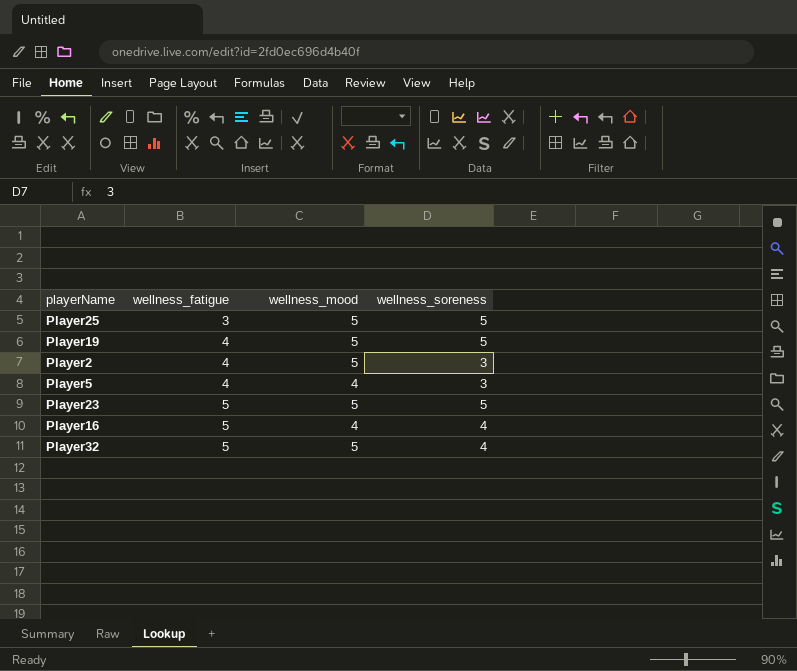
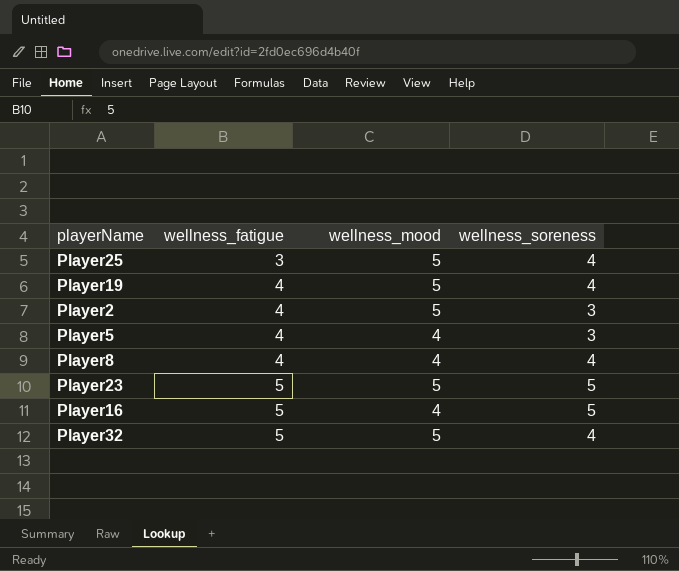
Player25 | wellness_soreness: 5 -> 4
Player19 | wellness_soreness: 5 -> 4
row Player8: none -> 4 | 4 | 4
Player16 | wellness_soreness: 4 -> 5

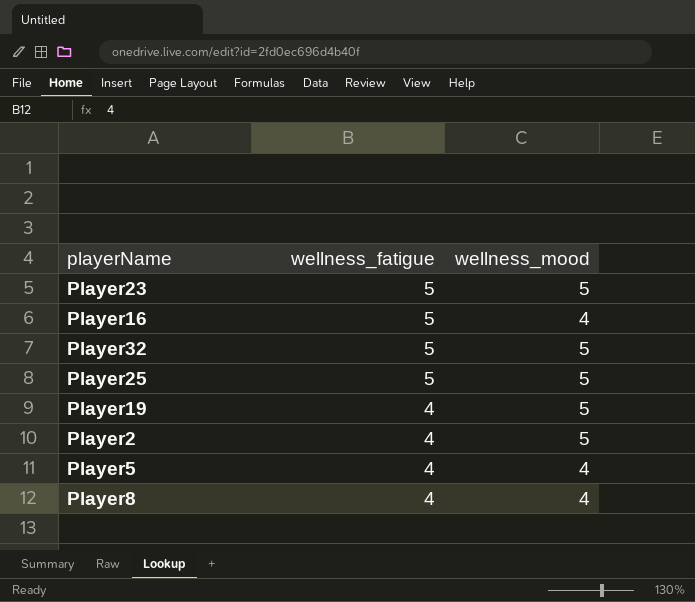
row order: wellness_fatigue ascending -> wellness_fatigue descending
column wellness_soreness | position: 4 -> none
Player25 | wellness_fatigue: 3 -> 5

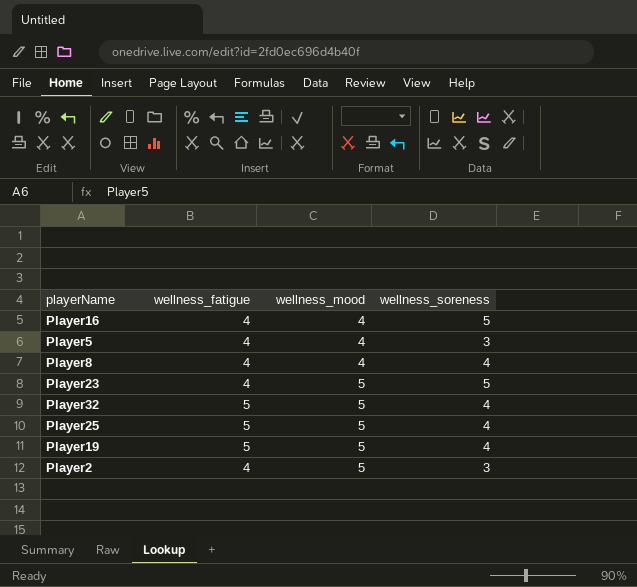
row order: wellness_fatigue descending -> wellness_mood ascending
column wellness_soreness | position: none -> 4
Player16 | wellness_fatigue: 5 -> 4
Player23 | wellness_fatigue: 5 -> 4
Player19 | wellness_fatigue: 4 -> 5

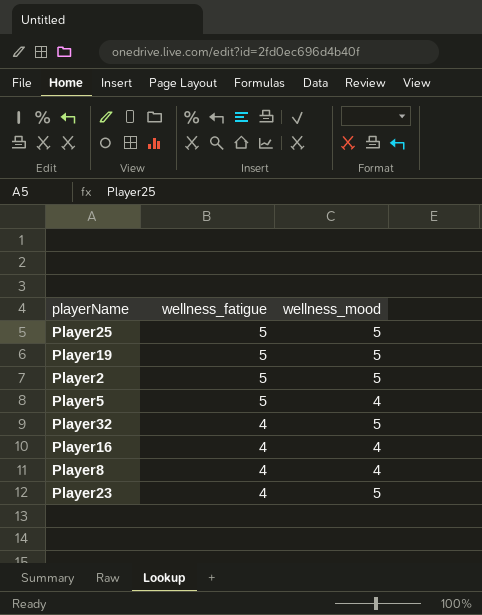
row order: wellness_mood ascending -> wellness_fatigue descending
column wellness_soreness | position: 4 -> none
Player2 | wellness_fatigue: 4 -> 5
Player5 | wellness_fatigue: 4 -> 5
Player32 | wellness_fatigue: 5 -> 4

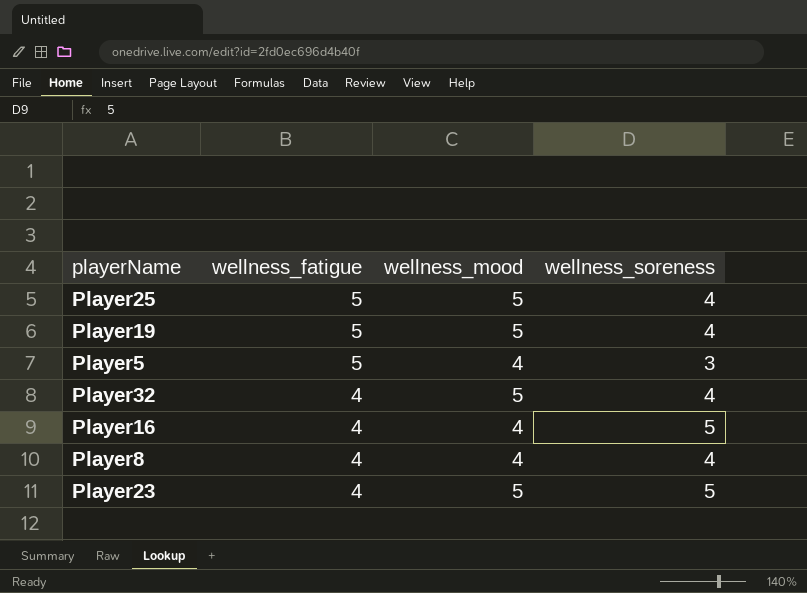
column wellness_soreness | position: none -> 4
row Player2: 5 | 5 -> none

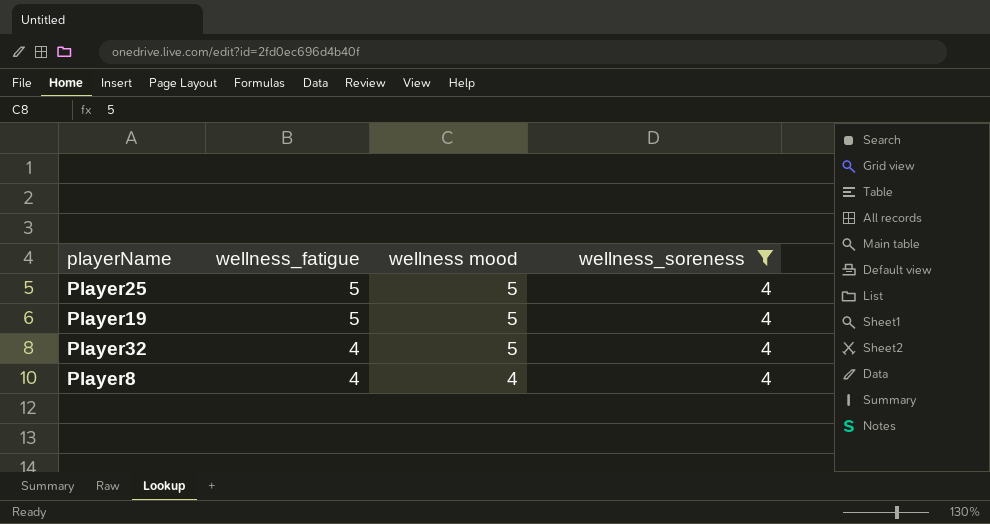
filter: none -> wellness_soreness = 4
column name: wellness_mood -> wellness mood

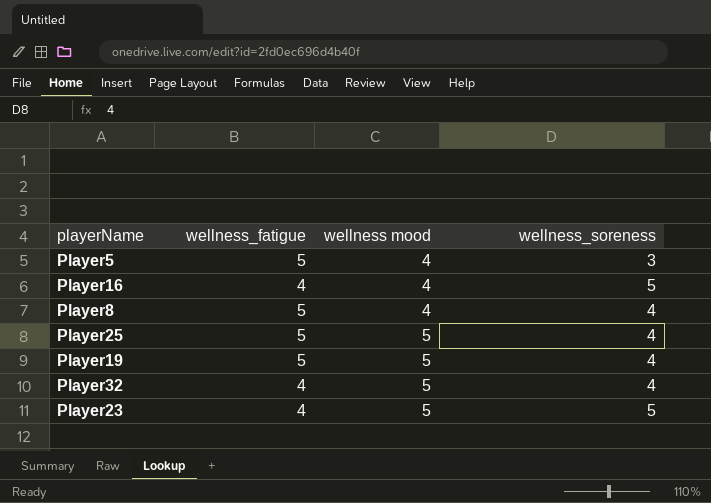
filter: wellness_soreness = 4 -> none
row order: wellness_fatigue descending -> wellness mood ascending
Player8 | wellness_fatigue: 4 -> 5

